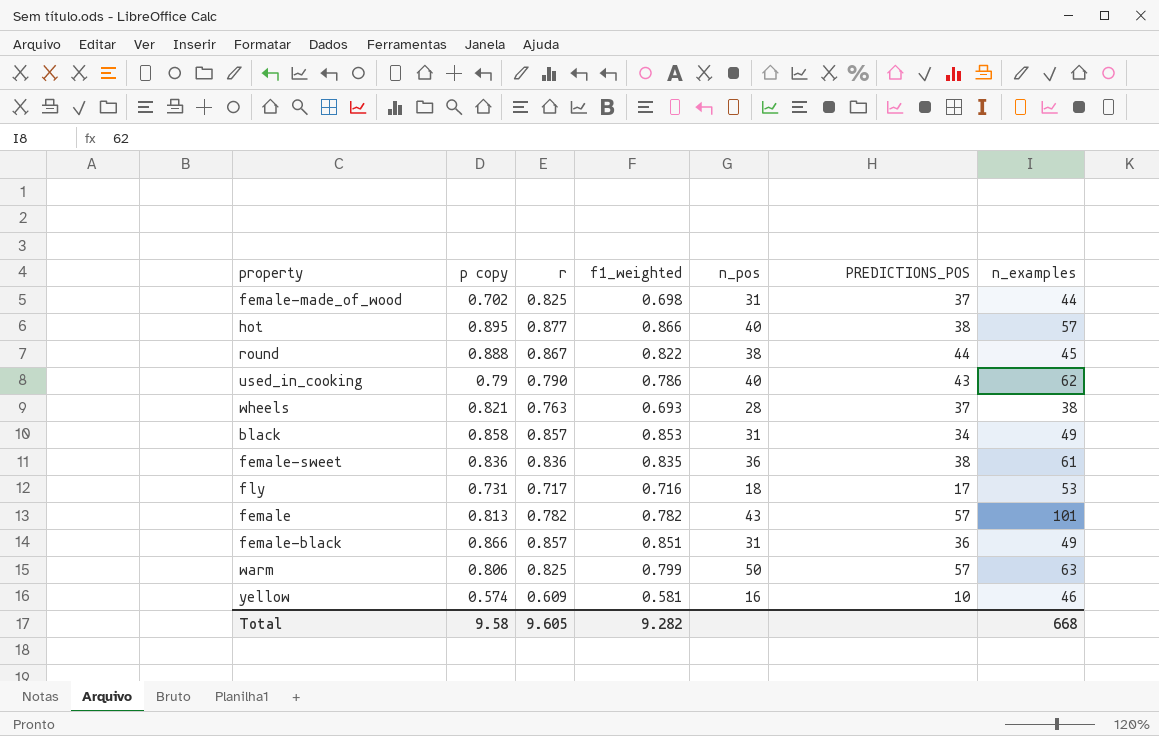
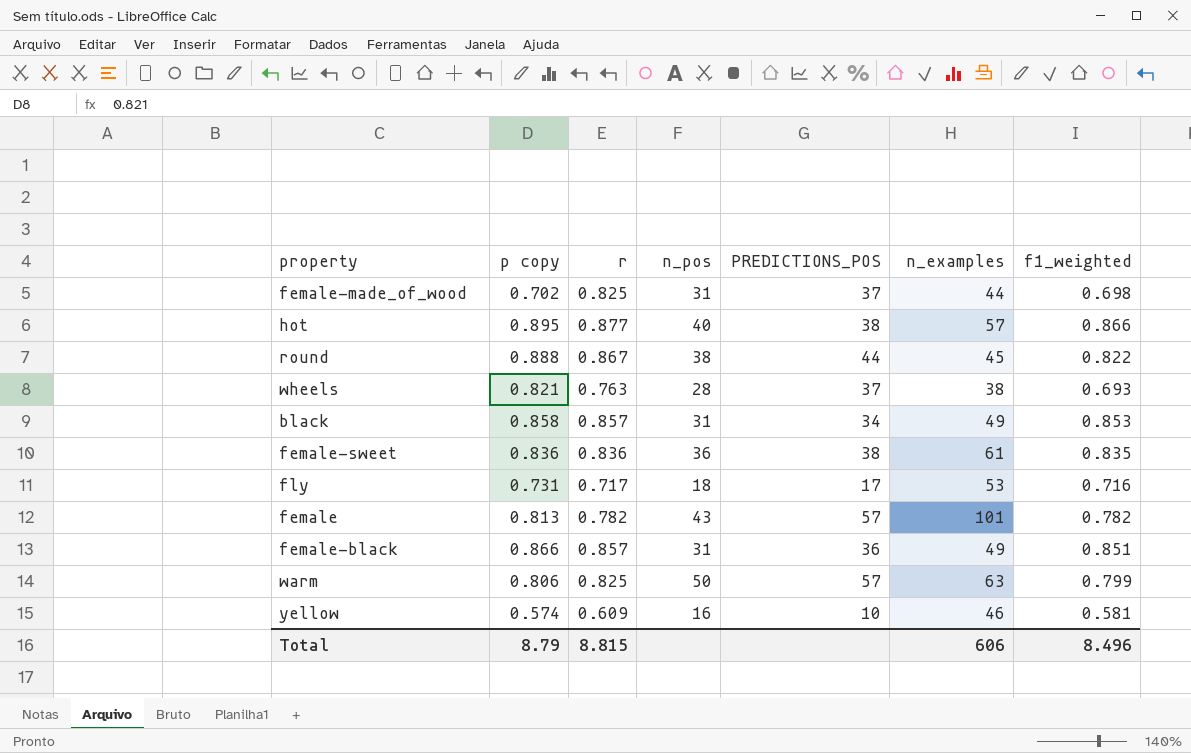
column f1_weighted | position: 4 -> 7
row used_in_cooking: 0.79 | 0.790 | 0.786 | 40 | 43 | 62 -> none
Total | p copy: 9.58 -> 8.79
Total | r: 9.605 -> 8.815
Total | n_examples: 668 -> 606
Total | f1_weighted: 9.282 -> 8.496

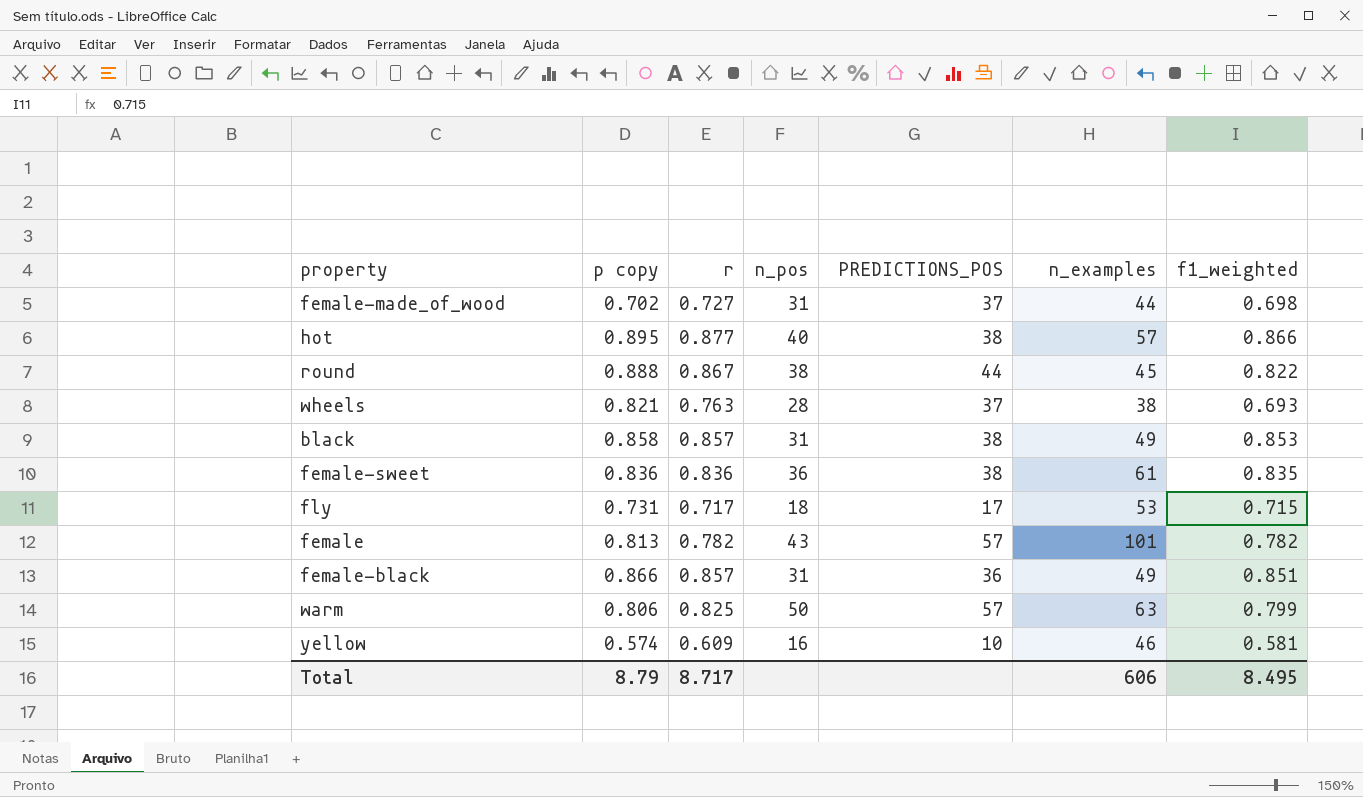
female-made_of_wood | r: 0.825 -> 0.727
black | PREDICTIONS_POS: 34 -> 38
fly | f1_weighted: 0.716 -> 0.715
Total | r: 8.815 -> 8.717
Total | f1_weighted: 8.496 -> 8.495

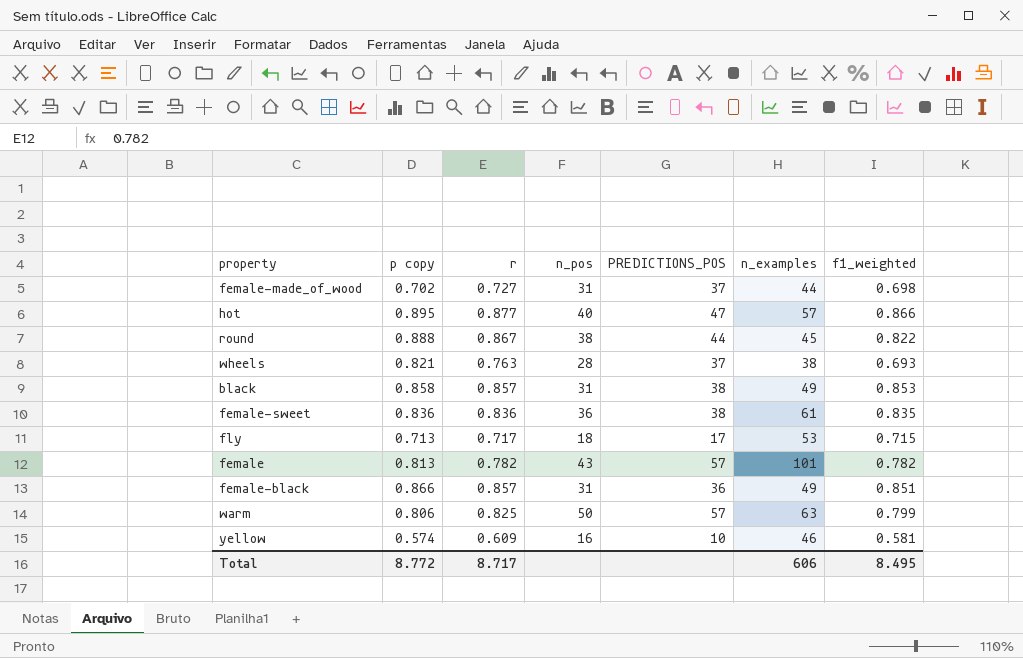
hot | PREDICTIONS_POS: 38 -> 47
fly | p copy: 0.731 -> 0.713
Total | p copy: 8.79 -> 8.772

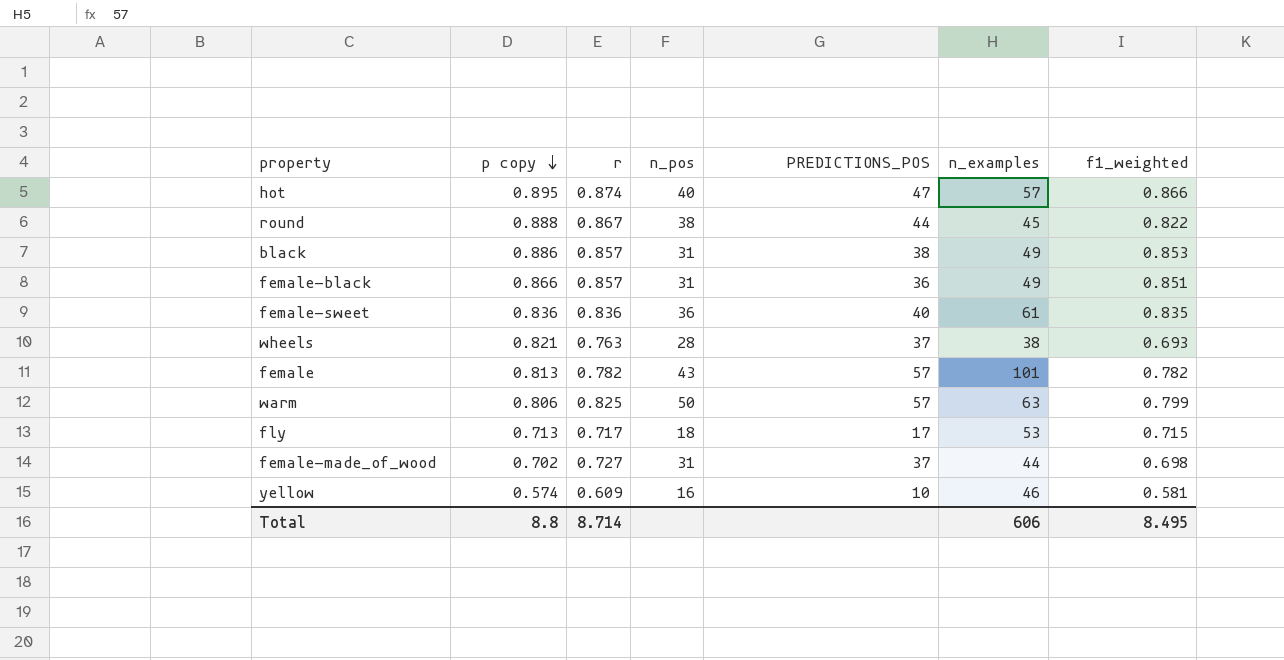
row order: none -> p copy descending
hot | r: 0.877 -> 0.874
black | p copy: 0.858 -> 0.886
female-sweet | PREDICTIONS_POS: 38 -> 40
Total | p copy: 8.772 -> 8.8
Total | r: 8.717 -> 8.714

